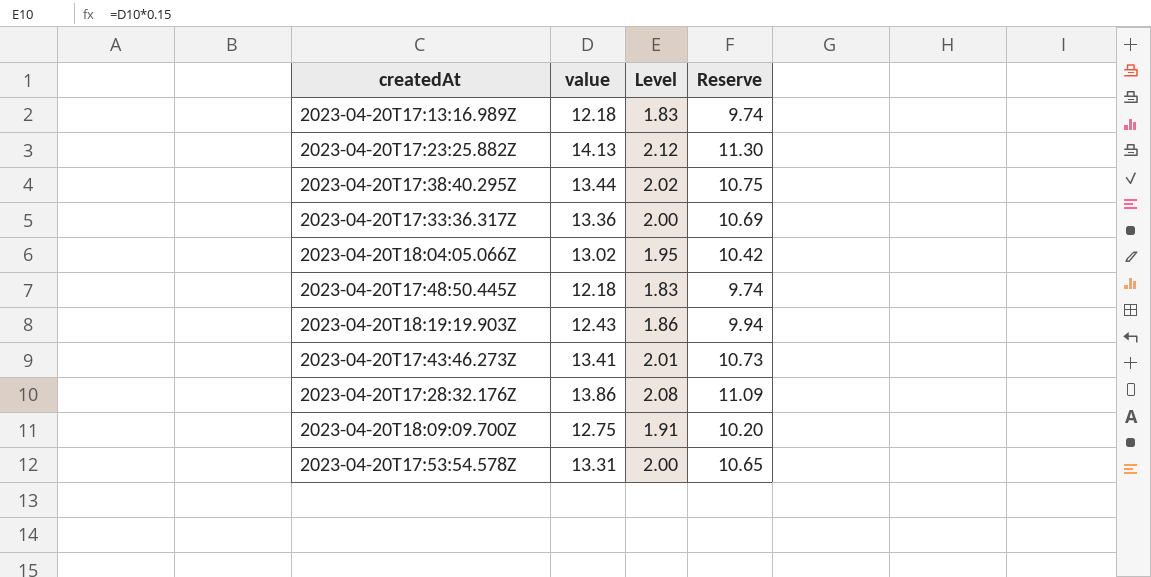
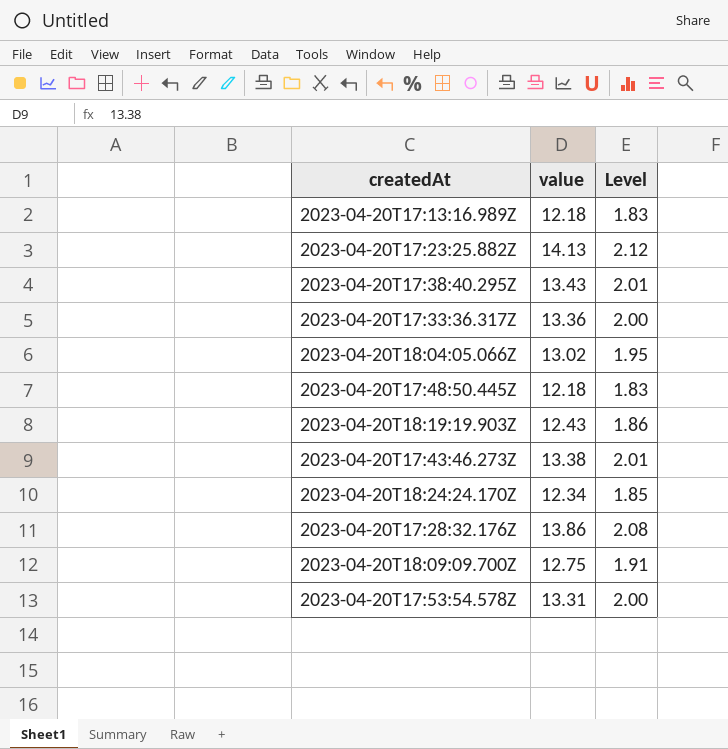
column Reserve | formula: [value] * 0.8 -> none
2023-04-20T17:38:40.295Z | value: 13.44 -> 13.43
2023-04-20T17:38:40.295Z | Level: 2.02 -> 2.01
2023-04-20T17:43:46.273Z | value: 13.41 -> 13.38
row 2023-04-20T18:24:24.170Z: none -> 12.34 | 1.85

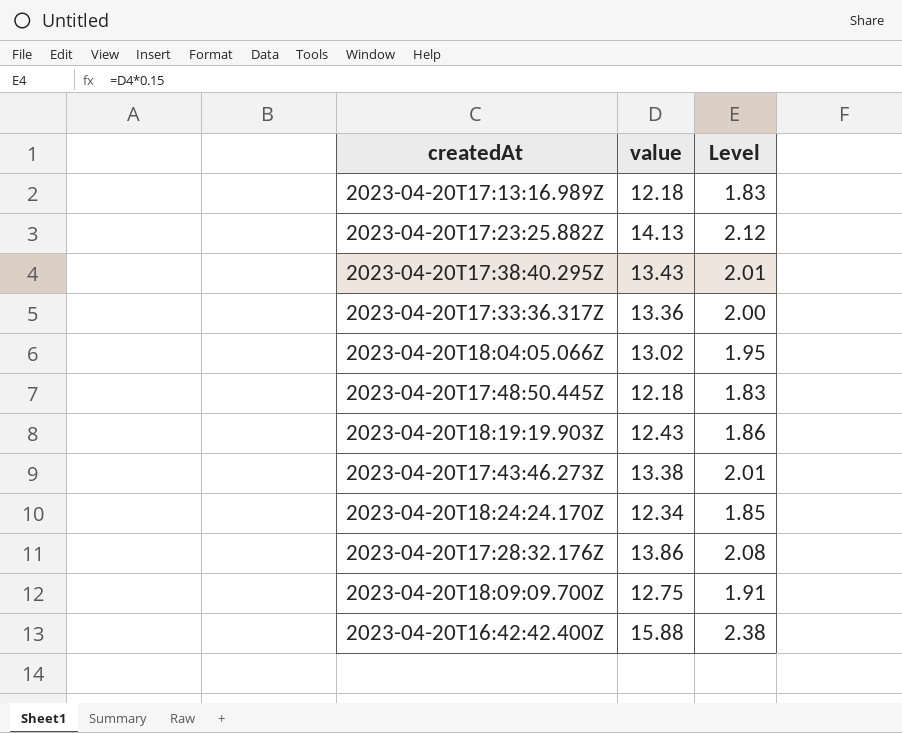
row 2023-04-20T17:53:54.578Z: 13.31 | 2.00 -> none
row 2023-04-20T16:42:42.400Z: none -> 15.88 | 2.38

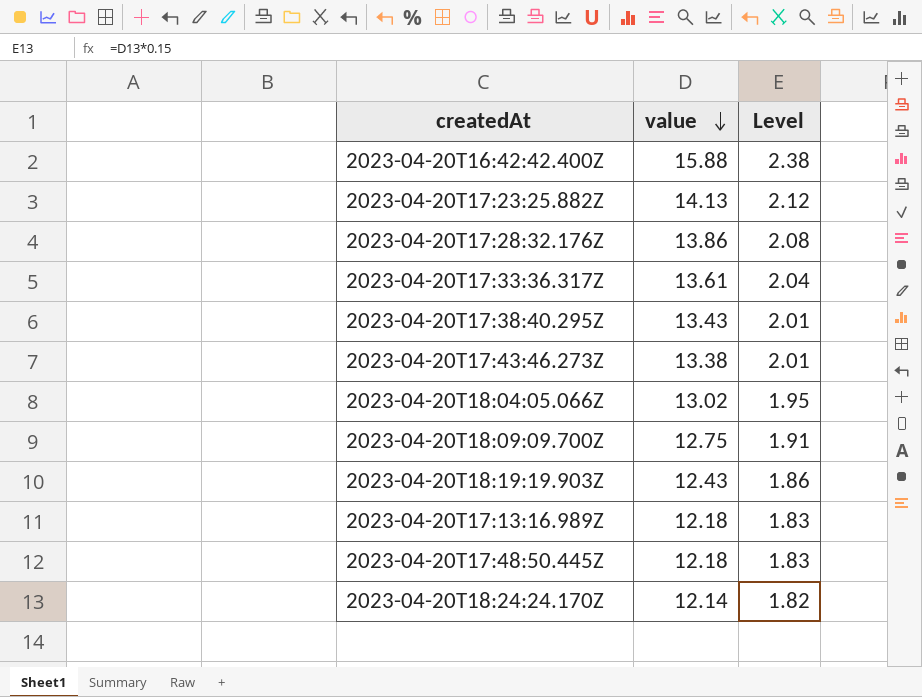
row order: none -> value descending
2023-04-20T17:33:36.317Z | value: 13.36 -> 13.61
2023-04-20T17:33:36.317Z | Level: 2.00 -> 2.04
2023-04-20T18:24:24.170Z | value: 12.34 -> 12.14
2023-04-20T18:24:24.170Z | Level: 1.85 -> 1.82

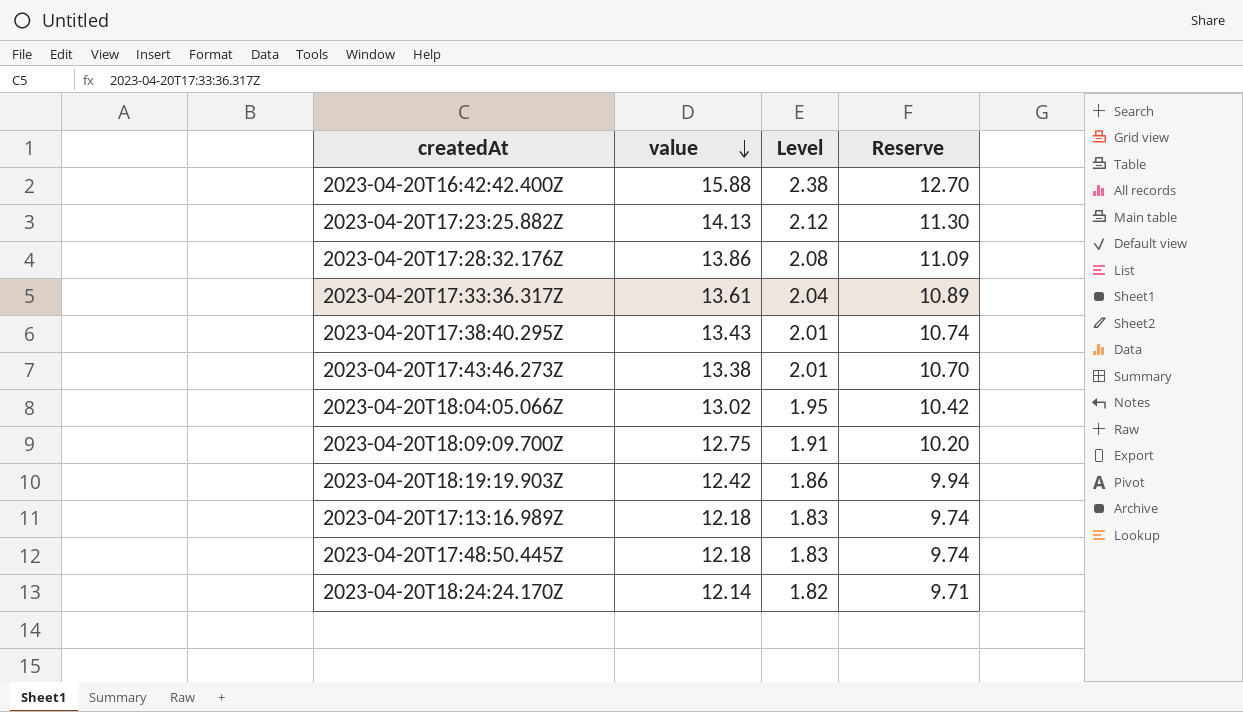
column Reserve | formula: none -> [value] * 0.8
2023-04-20T18:19:19.903Z | value: 12.43 -> 12.42

